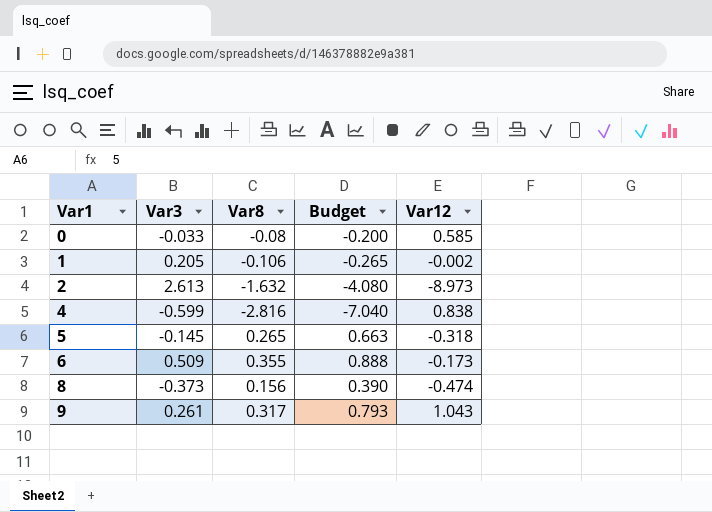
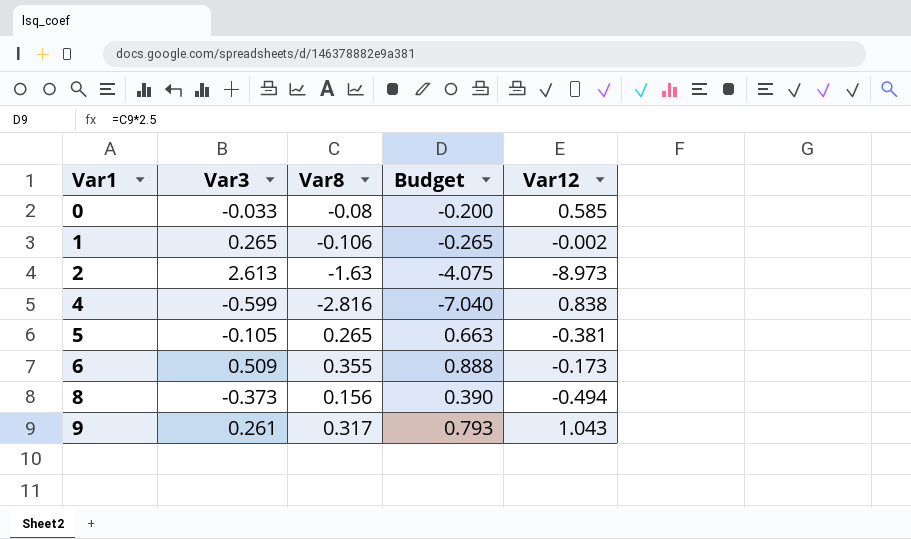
1 | Var3: 0.205 -> 0.265
2 | Var8: -1.632 -> -1.63
2 | Budget: -4.080 -> -4.075
5 | Var3: -0.145 -> -0.105
5 | Var12: -0.318 -> -0.381
8 | Var12: -0.474 -> -0.494

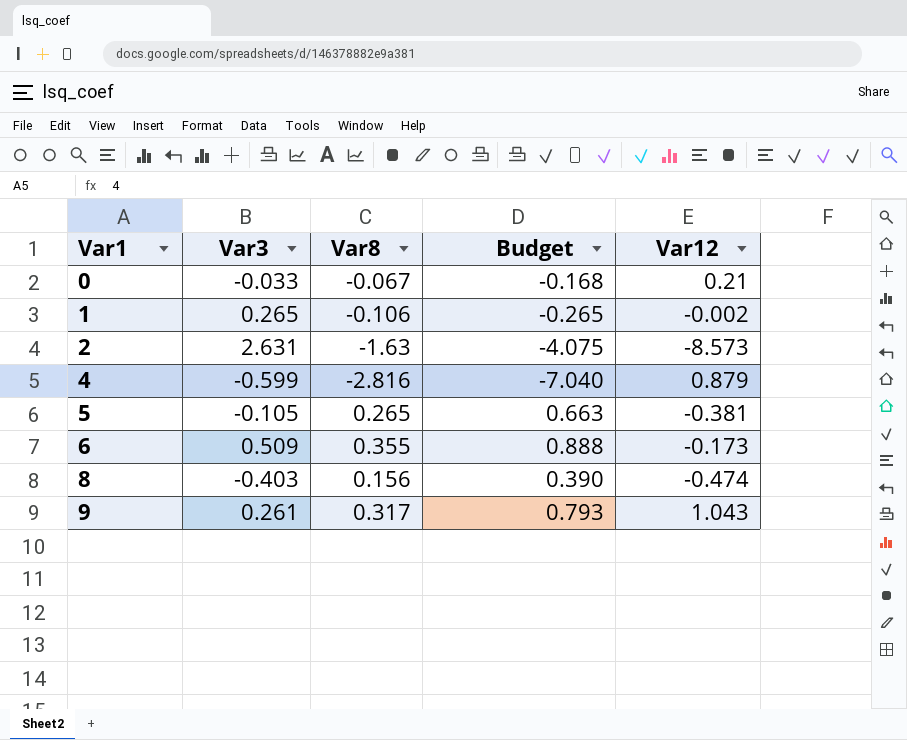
0 | Var8: -0.08 -> -0.067
0 | Budget: -0.200 -> -0.168
0 | Var12: 0.585 -> 0.21
2 | Var3: 2.613 -> 2.631
2 | Var12: -8.973 -> -8.573
4 | Var12: 0.838 -> 0.879
8 | Var3: -0.373 -> -0.403
8 | Var12: -0.494 -> -0.474

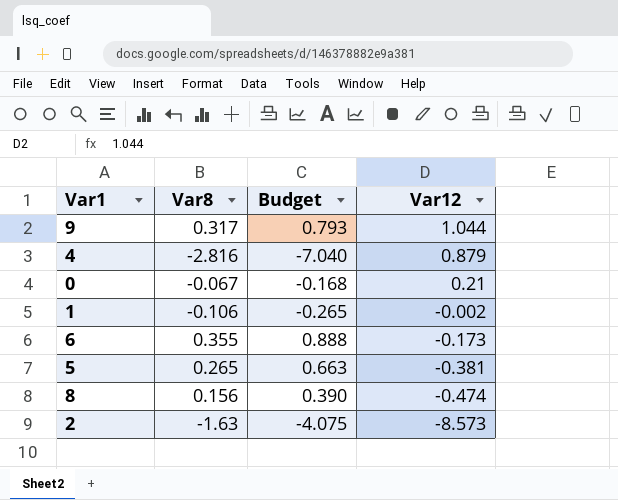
row order: Var1 ascending -> Var12 descending
column Var3 | position: 2 -> none
9 | Var12: 1.043 -> 1.044

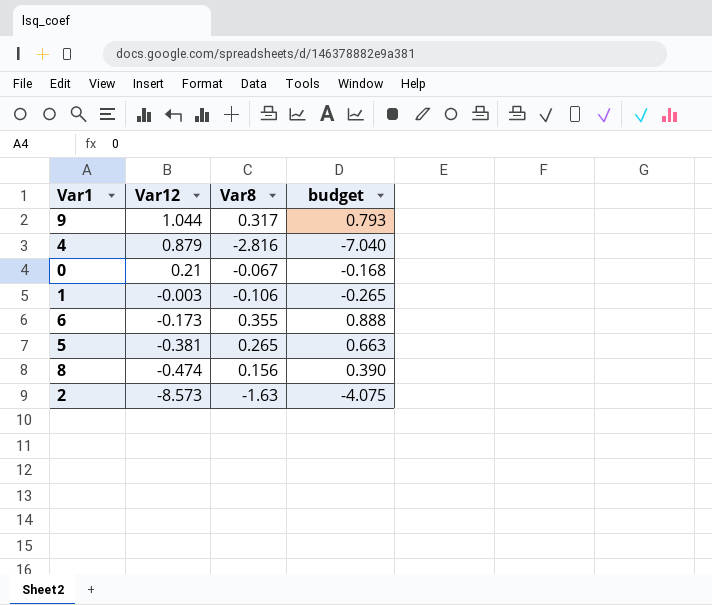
column Var12 | position: 4 -> 2
column name: Budget -> budget
1 | Var12: -0.002 -> -0.003

